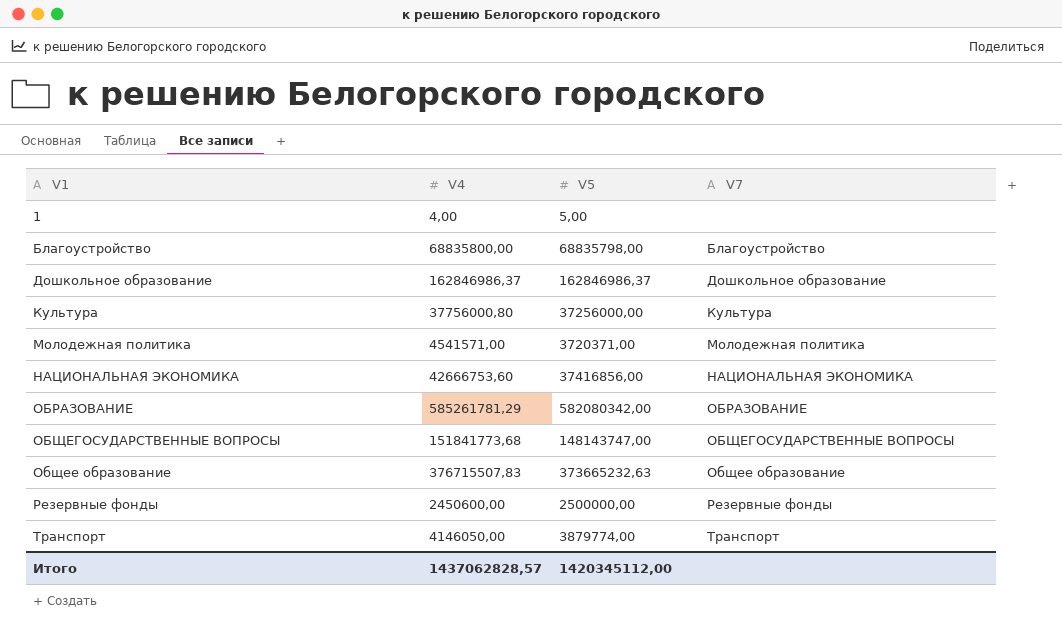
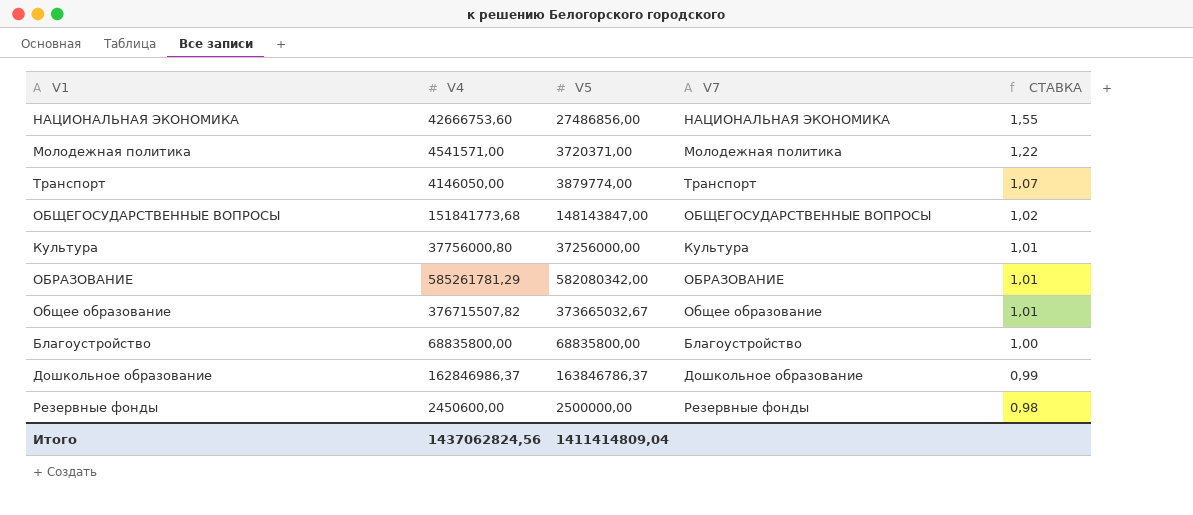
row order: V1 ascending -> СТАВКА descending
column СТАВКА | formula: none -> [V4] / [V5]
row 1: 4,00 | 5,00 | none -> none
НАЦИОНАЛЬНАЯ ЭКОНОМИКА | V5: 37416856,00 -> 27486856,00
ОБЩЕГОСУДАРСТВЕННЫЕ ВОПРОСЫ | V5: 148143747,00 -> 148143847,00
Общее образование | V4: 376715507,83 -> 376715507,82
Общее образование | V5: 373665232,63 -> 373665032,67
Благоустройство | V5: 68835798,00 -> 68835800,00
Дошкольное образование | V5: 162846986,37 -> 163846786,37
Итого | V4: 1437062828,57 -> 1437062824,56
Итого | V5: 1420345112,00 -> 1411414809,04

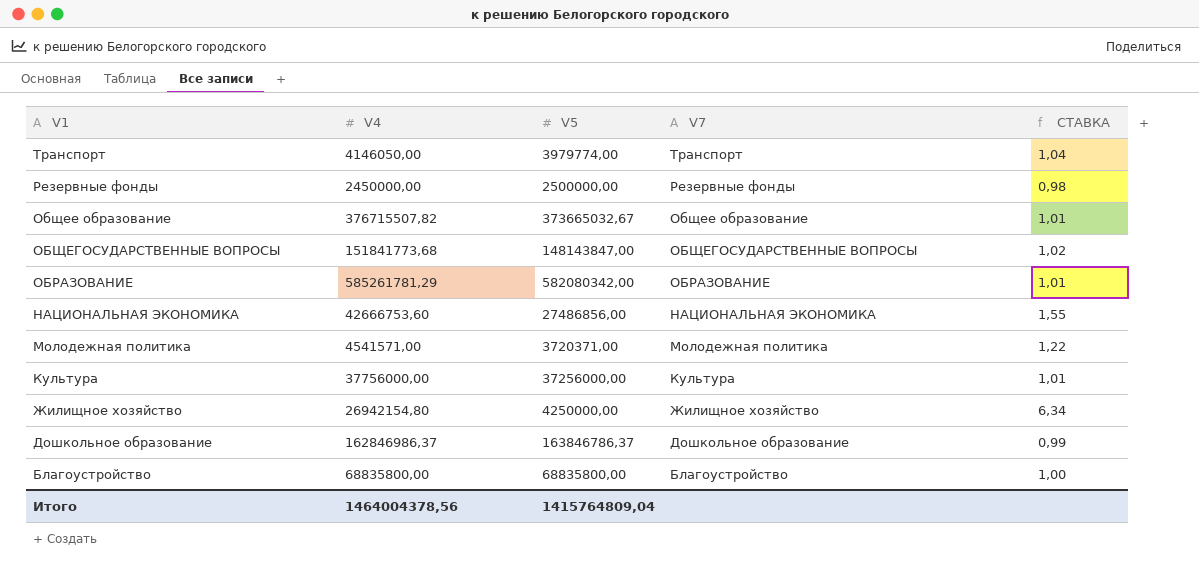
row order: СТАВКА descending -> V1 descending
Транспорт | V5: 3879774,00 -> 3979774,00
Транспорт | СТАВКА: 1,07 -> 1,04
Резервные фонды | V4: 2450600,00 -> 2450000,00
Культура | V4: 37756000,80 -> 37756000,00
row Жилищное хозяйство: none -> 26942154,80 | 4250000,00 | Жилищное хозяйство | 6,34
Итого | V4: 1437062824,56 -> 1464004378,56
Итого | V5: 1411414809,04 -> 1415764809,04

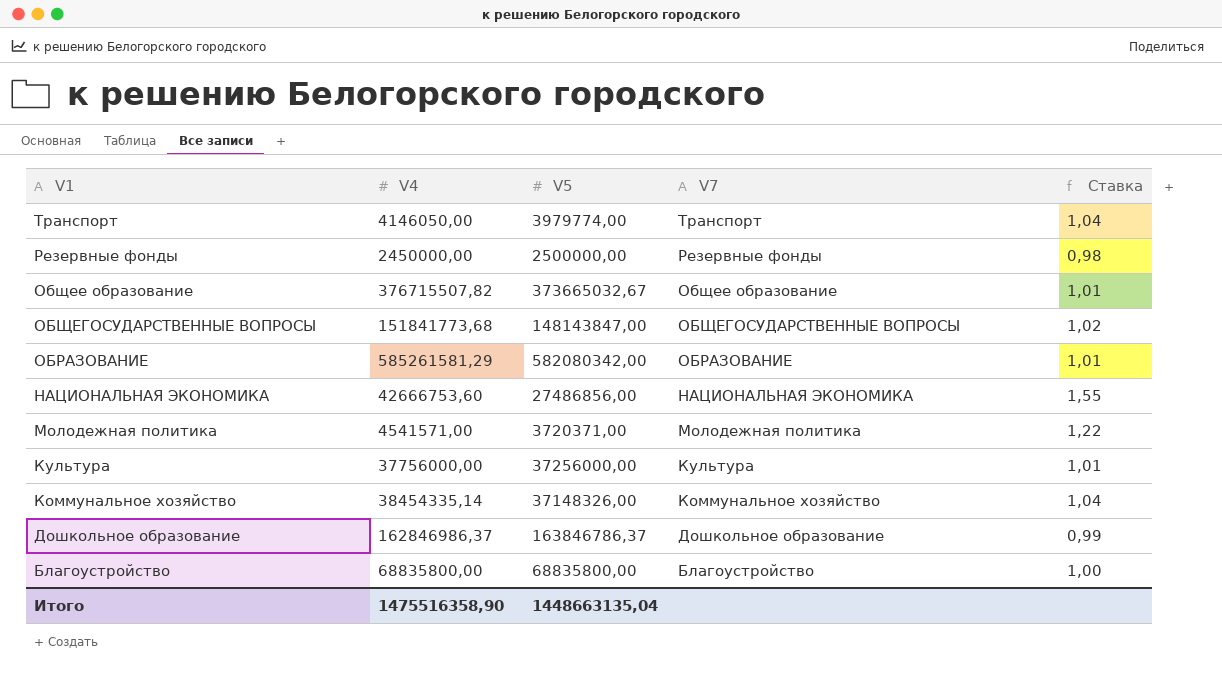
column name: СТАВКА -> Ставка
row Жилищное хозяйство: 26942154,80 | 4250000,00 | Жилищное хозяйство | 6,34 -> none
ОБРАЗОВАНИЕ | V4: 585261781,29 -> 585261581,29
row Коммунальное хозяйство: none -> 38454335,14 | 37148326,00 | Коммунальное хозяйство | 1,04
Итого | V4: 1464004378,56 -> 1475516358,90
Итого | V5: 1415764809,04 -> 1448663135,04

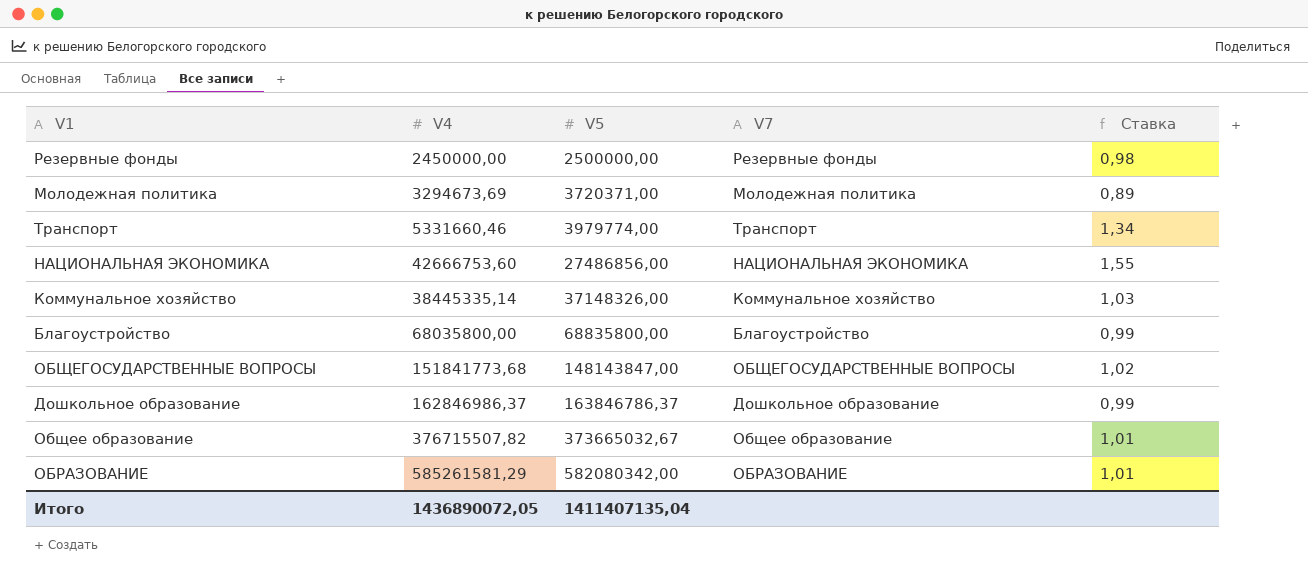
row order: V1 descending -> V5 ascending
row Культура: 37756000,00 | 37256000,00 | Культура | 1,01 -> none
Молодежная политика | V4: 4541571,00 -> 3294673,69
Молодежная политика | Ставка: 1,22 -> 0,89
Транспорт | V4: 4146050,00 -> 5331660,46
Транспорт | Ставка: 1,04 -> 1,34
Коммунальное хозяйство | V4: 38454335,14 -> 38445335,14
Коммунальное хозяйство | Ставка: 1,04 -> 1,03
Благоустройство | V4: 68835800,00 -> 68035800,00
Благоустройство | Ставка: 1,00 -> 0,99
Итого | V4: 1475516358,90 -> 1436890072,05
Итого | V5: 1448663135,04 -> 1411407135,04

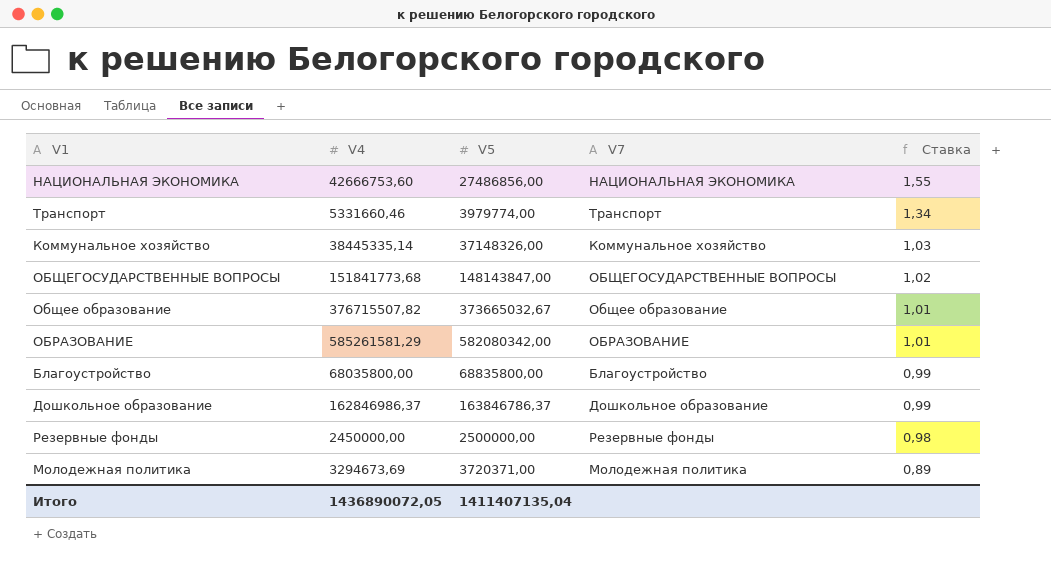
row order: V5 ascending -> Ставка descending

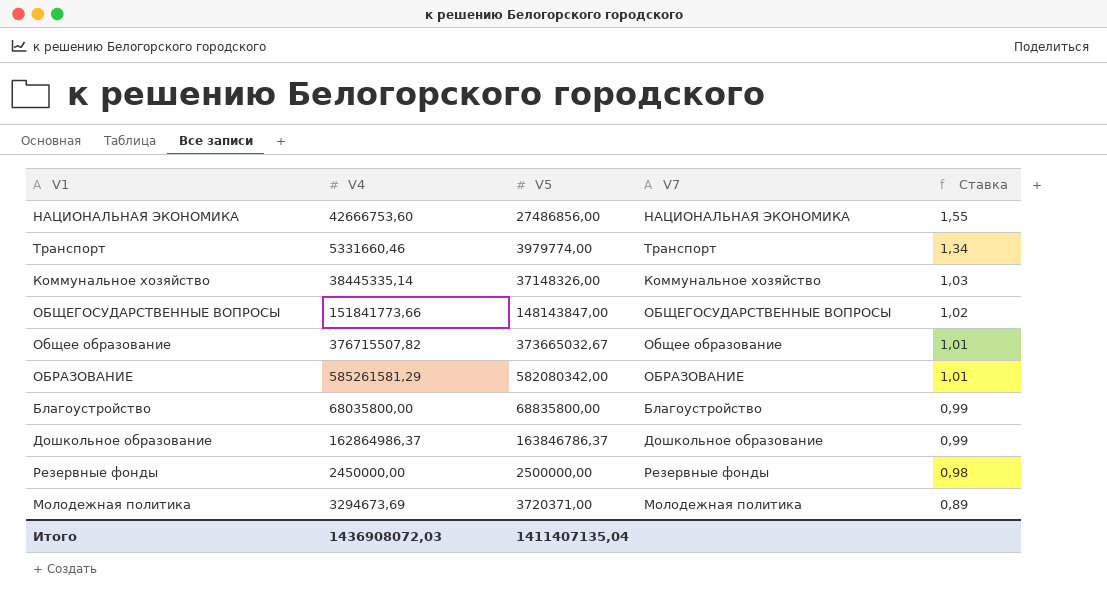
ОБЩЕГОСУДАРСТВЕННЫЕ ВОПРОСЫ | V4: 151841773,68 -> 151841773,66
Дошкольное образование | V4: 162846986,37 -> 162864986,37
Итого | V4: 1436890072,05 -> 1436908072,03

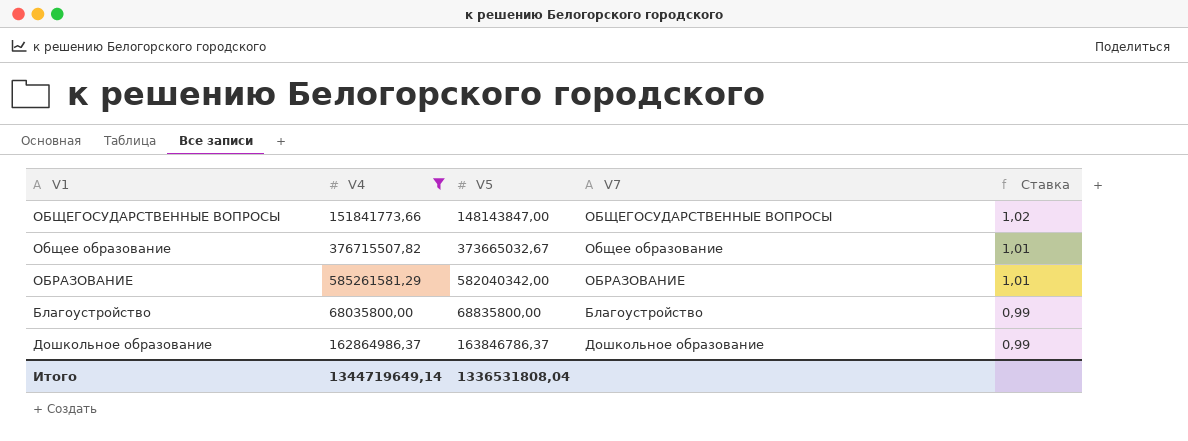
filter: none -> V4 >= 68035800,00
ОБРАЗОВАНИЕ | V5: 582080342,00 -> 582040342,00
Итого | V4: 1436908072,03 -> 1344719649,14
Итого | V5: 1411407135,04 -> 1336531808,04

